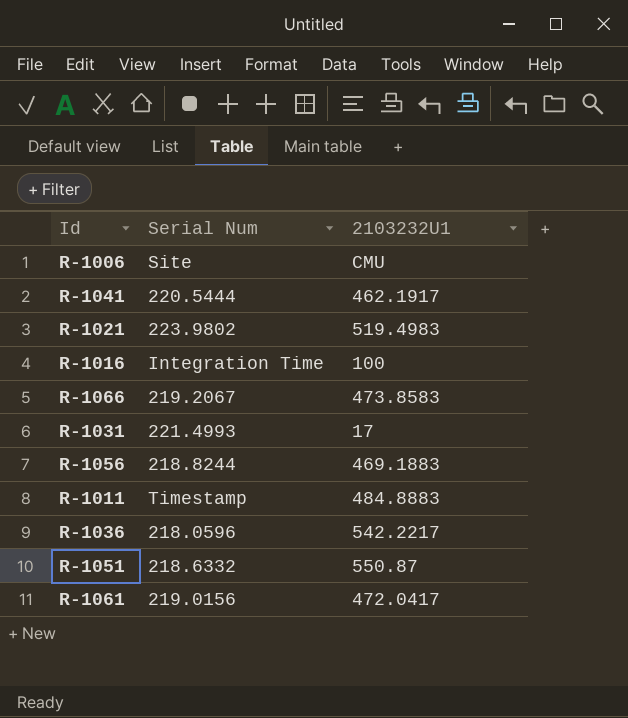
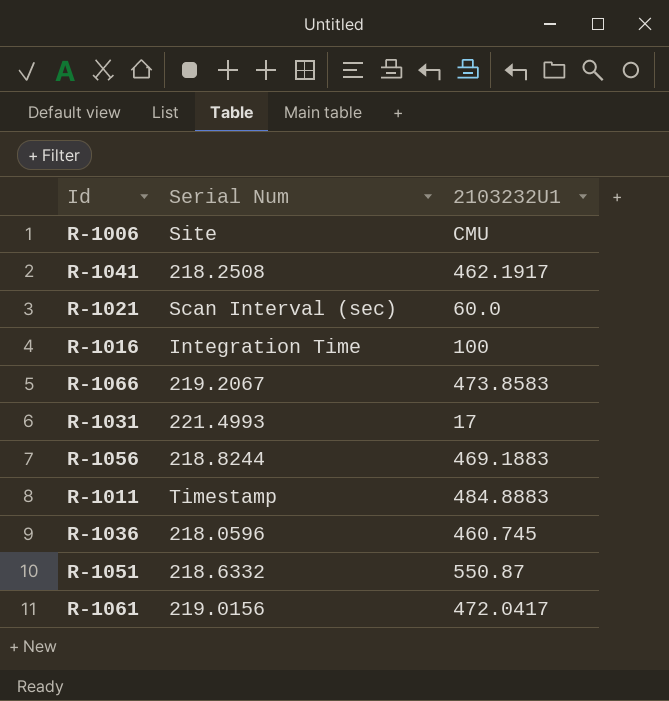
R-1041 | Serial Num: 220.5444 -> 218.2508
R-1021 | Serial Num: 223.9802 -> Scan Interval (sec)
R-1021 | 2103232U1: 519.4983 -> 60.0
R-1036 | 2103232U1: 542.2217 -> 460.745

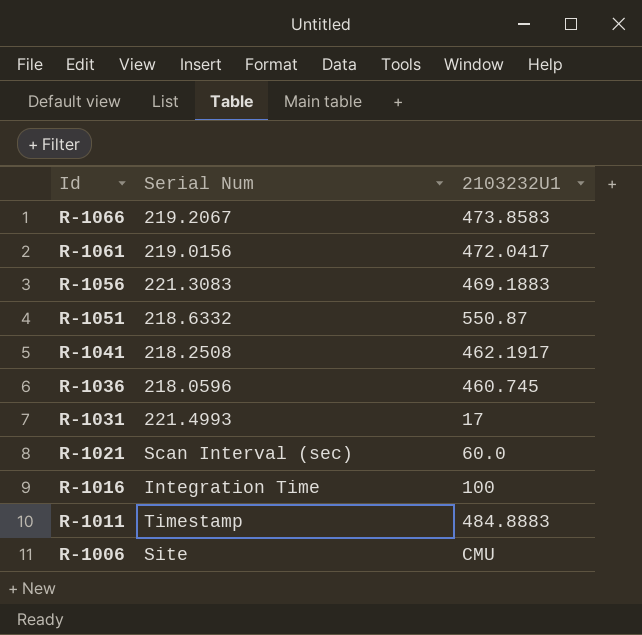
row order: none -> Id descending
R-1056 | Serial Num: 218.8244 -> 221.3083

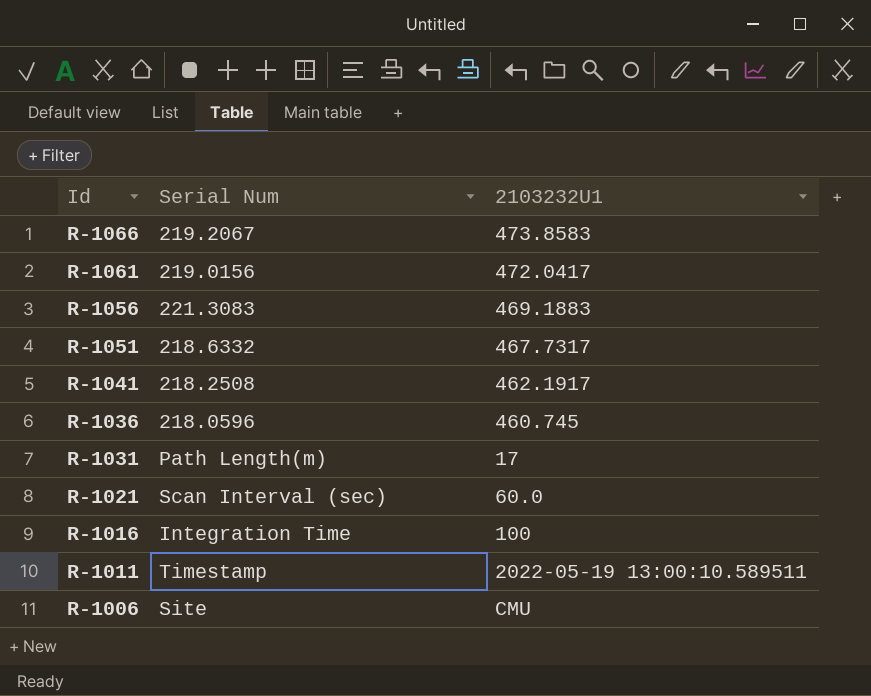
R-1051 | 2103232U1: 550.87 -> 467.7317
R-1031 | Serial Num: 221.4993 -> Path Length(m)
R-1011 | 2103232U1: 484.8883 -> 2022-05-19 13:00:10.589511

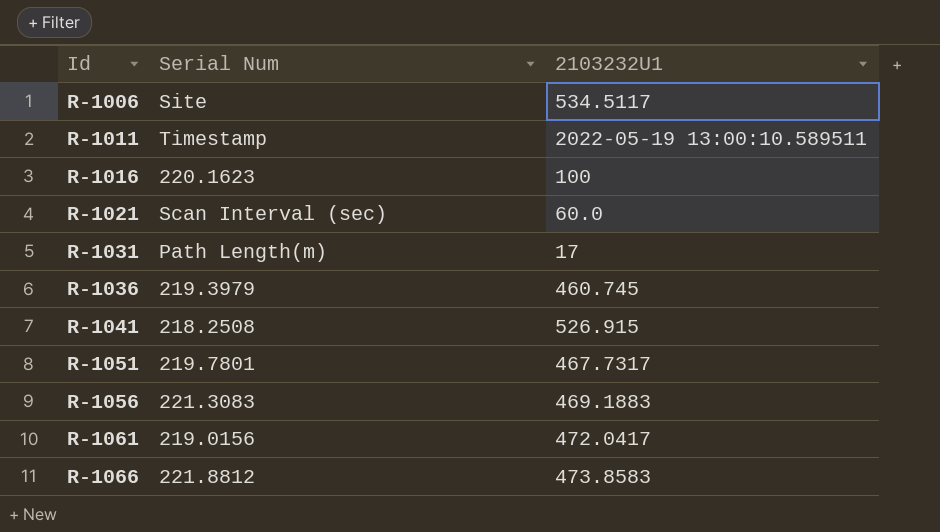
row order: Id descending -> Id ascending
R-1006 | 2103232U1: CMU -> 534.5117
R-1016 | Serial Num: Integration Time -> 220.1623
R-1036 | Serial Num: 218.0596 -> 219.3979
R-1041 | 2103232U1: 462.1917 -> 526.915
R-1051 | Serial Num: 218.6332 -> 219.7801
R-1066 | Serial Num: 219.2067 -> 221.8812

